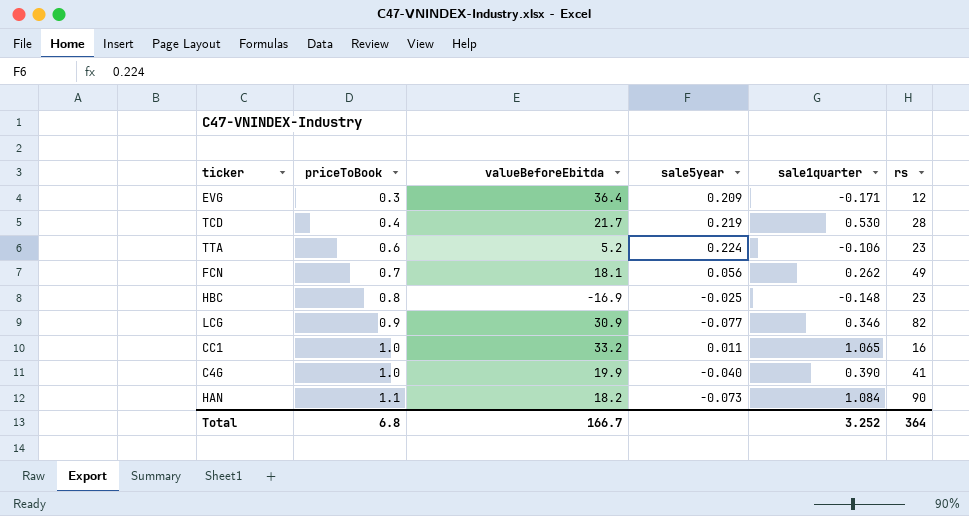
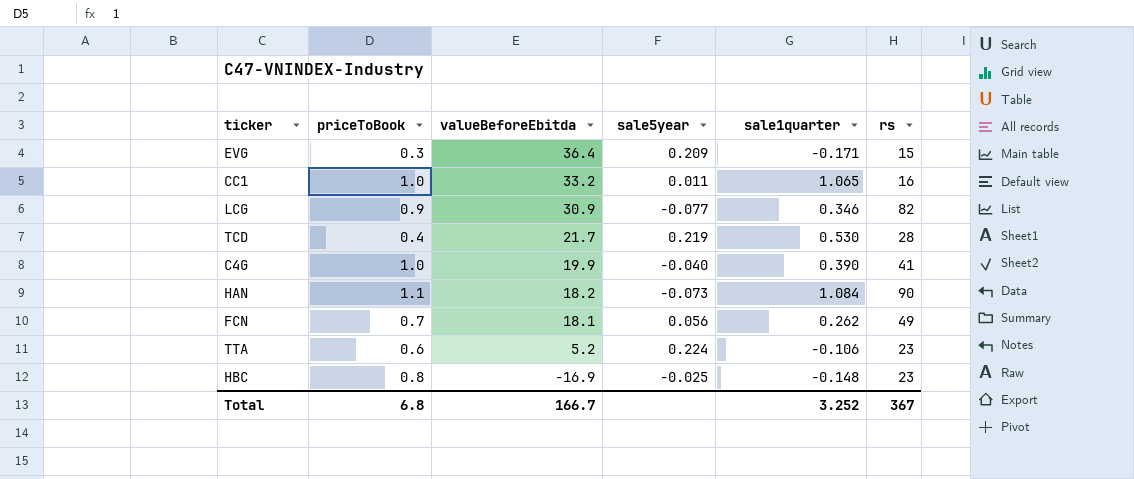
row order: priceToBook ascending -> valueBeforeEbitda descending
EVG | rs: 12 -> 15
Total | rs: 364 -> 367

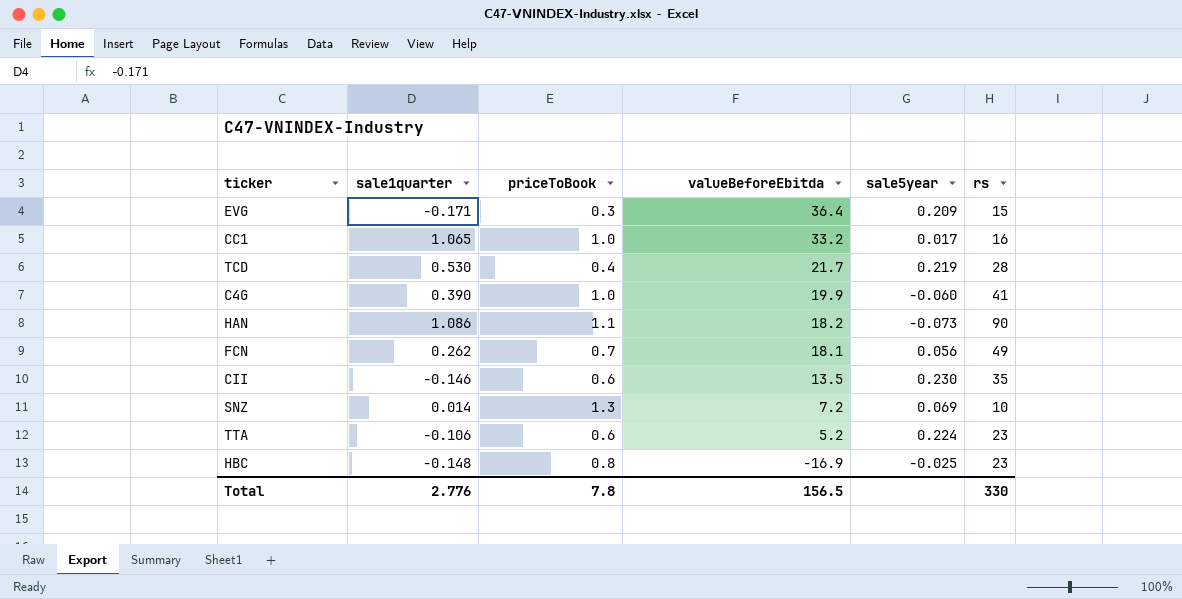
column sale1quarter | position: 5 -> 2
row LCG: 0.9 | 30.9 | -0.077 | 0.346 | 82 -> none
CC1 | sale5year: 0.011 -> 0.017
C4G | sale5year: -0.040 -> -0.060
HAN | sale1quarter: 1.084 -> 1.086
row CII: none -> -0.146 | 0.6 | 13.5 | 0.230 | 35
row SNZ: none -> 0.014 | 1.3 | 7.2 | 0.069 | 10
Total | sale1quarter: 3.252 -> 2.776
Total | priceToBook: 6.8 -> 7.8
Total | valueBeforeEbitda: 166.7 -> 156.5
Total | rs: 367 -> 330

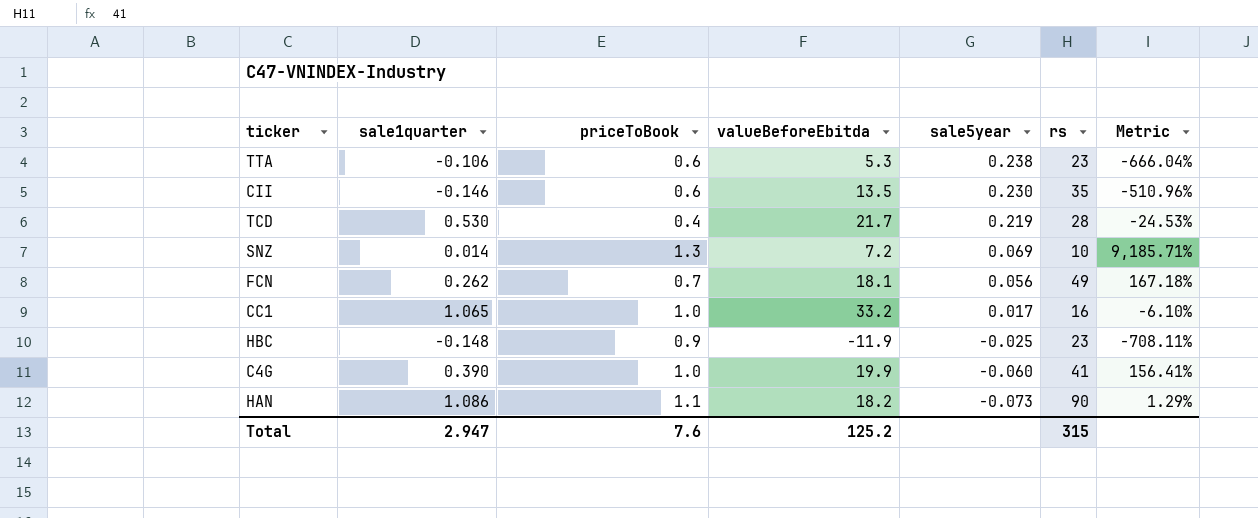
row order: valueBeforeEbitda descending -> sale5year descending
column Metric | formula: none -> ([priceToBook] - [sale1quarter]) / [sale1quarter]
row EVG: -0.171 | 0.3 | 36.4 | 0.209 | 15 -> none
TTA | valueBeforeEbitda: 5.2 -> 5.3
TTA | sale5year: 0.224 -> 0.238
HBC | priceToBook: 0.8 -> 0.9
HBC | valueBeforeEbitda: -16.9 -> -11.9
Total | sale1quarter: 2.776 -> 2.947
Total | priceToBook: 7.8 -> 7.6
Total | valueBeforeEbitda: 156.5 -> 125.2
Total | rs: 330 -> 315

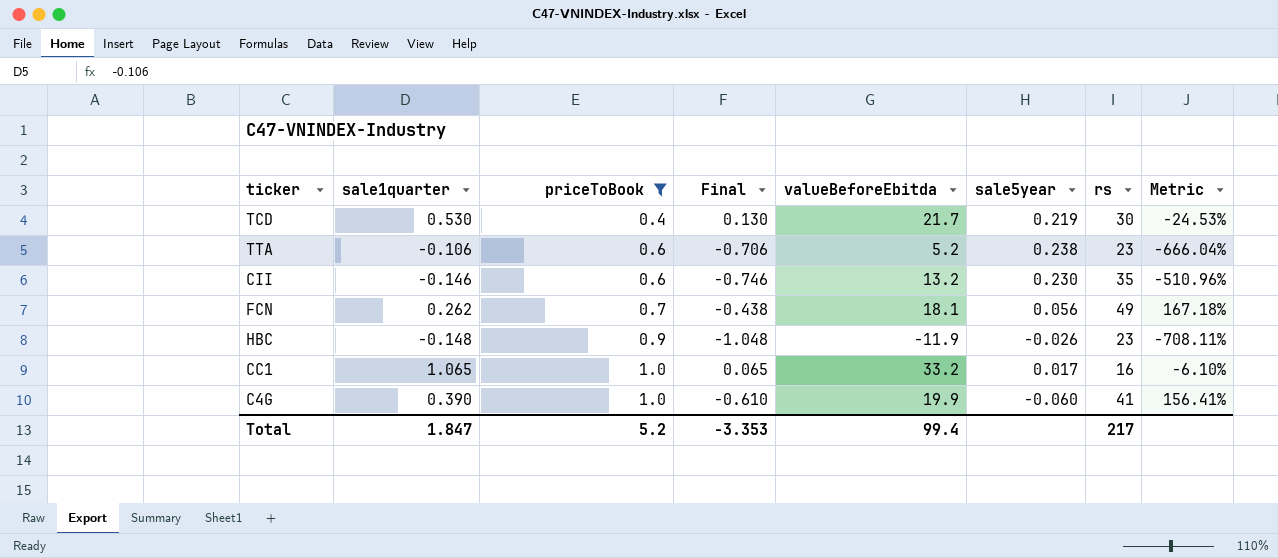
filter: none -> priceToBook <= 1.0
row order: sale5year descending -> priceToBook ascending
column Final | formula: none -> [sale1quarter] - [priceToBook]
TCD | rs: 28 -> 30
TTA | valueBeforeEbitda: 5.3 -> 5.2
CII | valueBeforeEbitda: 13.5 -> 13.2
HBC | sale5year: -0.025 -> -0.026
Total | sale1quarter: 2.947 -> 1.847
Total | priceToBook: 7.6 -> 5.2
Total | valueBeforeEbitda: 125.2 -> 99.4
Total | rs: 315 -> 217

